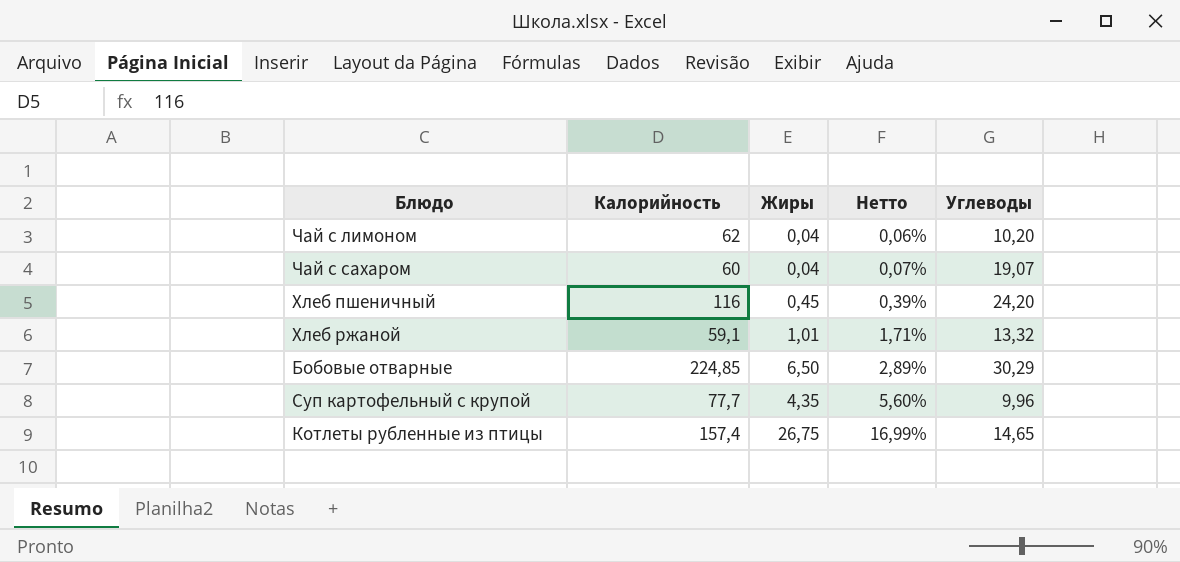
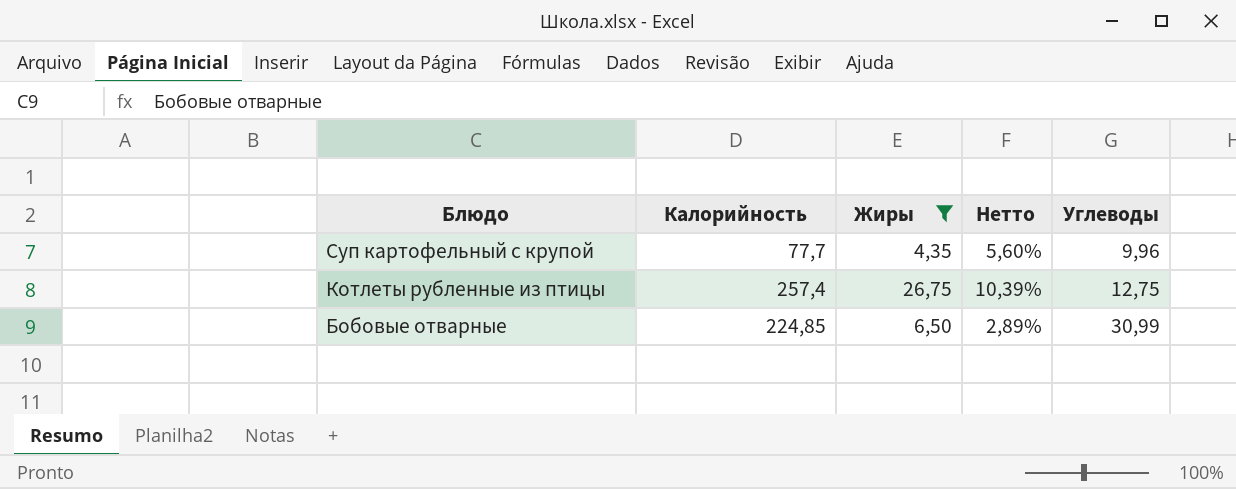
filter: none -> Жиры >= 4,35
row order: Нетто ascending -> Блюдо descending
Котлеты рубленные из птицы | Калорийность: 157,4 -> 257,4
Котлеты рубленные из птицы | Нетто: 16,99% -> 10,39%
Котлеты рубленные из птицы | Углеводы: 14,65 -> 12,75
Бобовые отварные | Углеводы: 30,29 -> 30,99

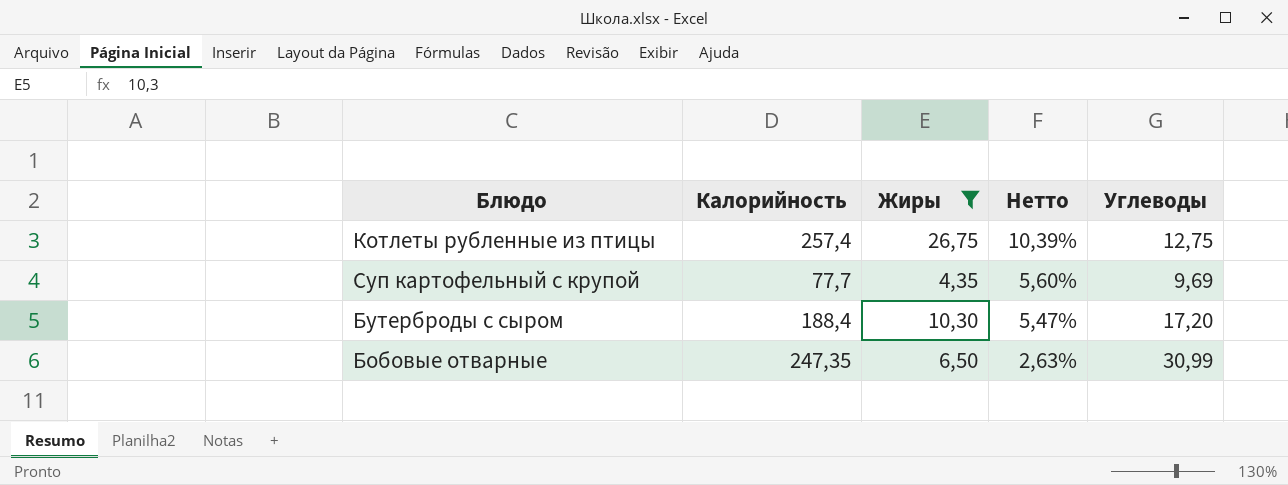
row order: Блюдо descending -> Нетто descending
Суп картофельный с крупой | Углеводы: 9,96 -> 9,69
row Бутерброды с сыром: none -> 188,4 | 10,30 | 5,47% | 17,20
Бобовые отварные | Калорийность: 224,85 -> 247,35
Бобовые отварные | Нетто: 2,89% -> 2,63%

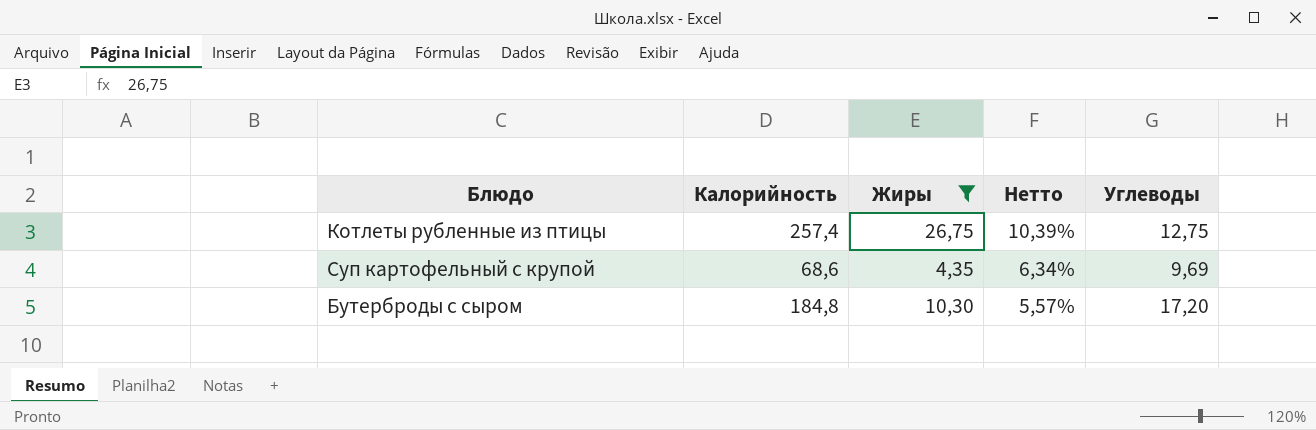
row Бобовые отварные: 247,35 | 6,50 | 2,63% | 30,99 -> none
Суп картофельный с крупой | Калорийность: 77,7 -> 68,6
Суп картофельный с крупой | Нетто: 5,60% -> 6,34%
Бутерброды с сыром | Калорийность: 188,4 -> 184,8
Бутерброды с сыром | Нетто: 5,47% -> 5,57%

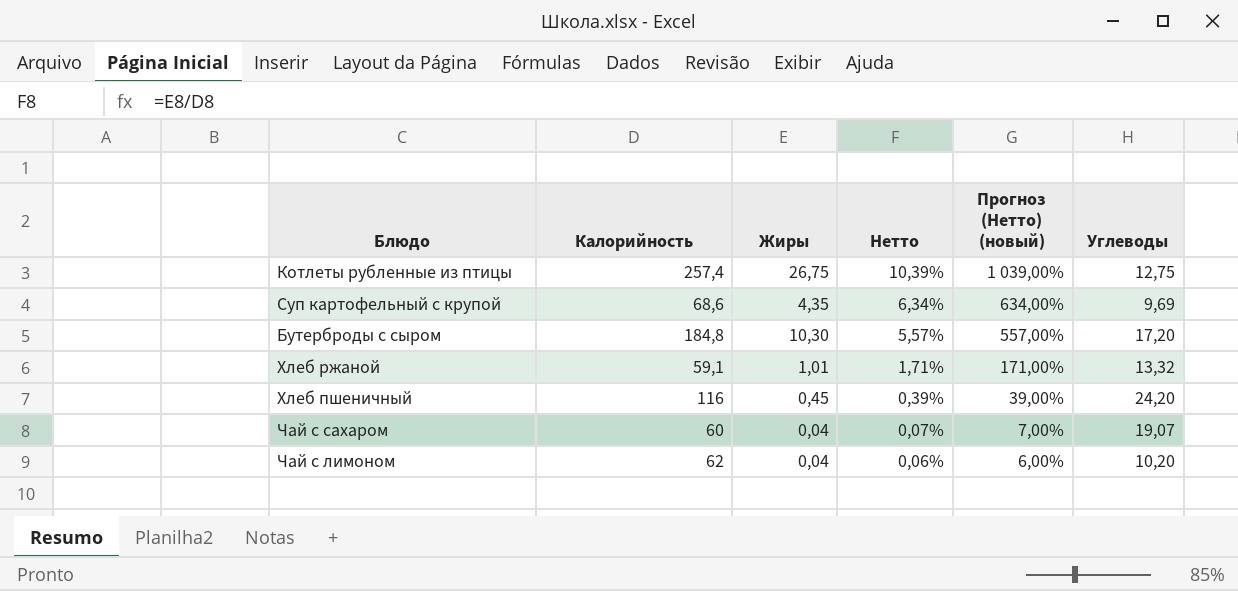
filter: Жиры >= 4,35 -> none
column Прогноз (Нетто) (новый) | formula: none -> [Нетто] * 100

